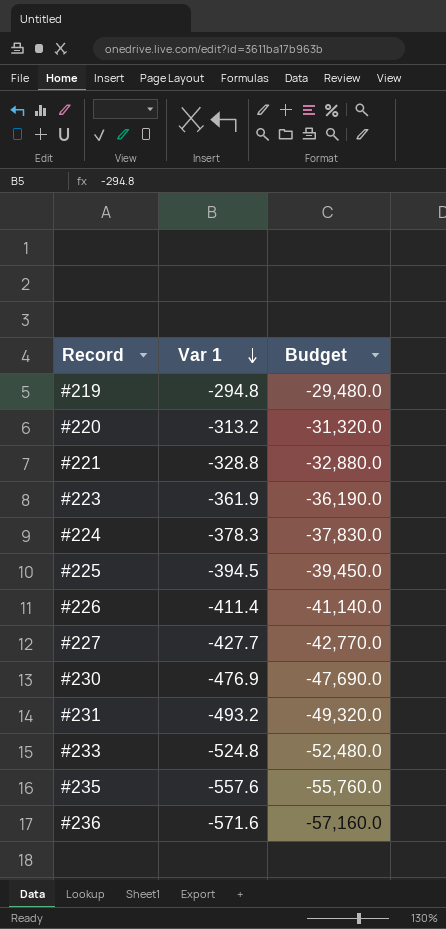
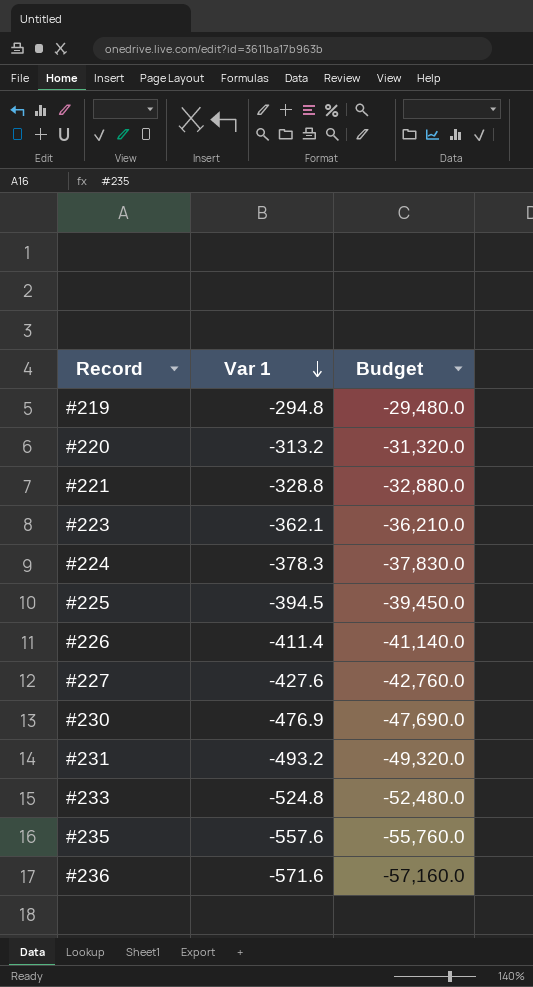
#223 | Var 1: -361.9 -> -362.1
#223 | Budget: -36,190.0 -> -36,210.0
#227 | Var 1: -427.7 -> -427.6
#227 | Budget: -42,770.0 -> -42,760.0

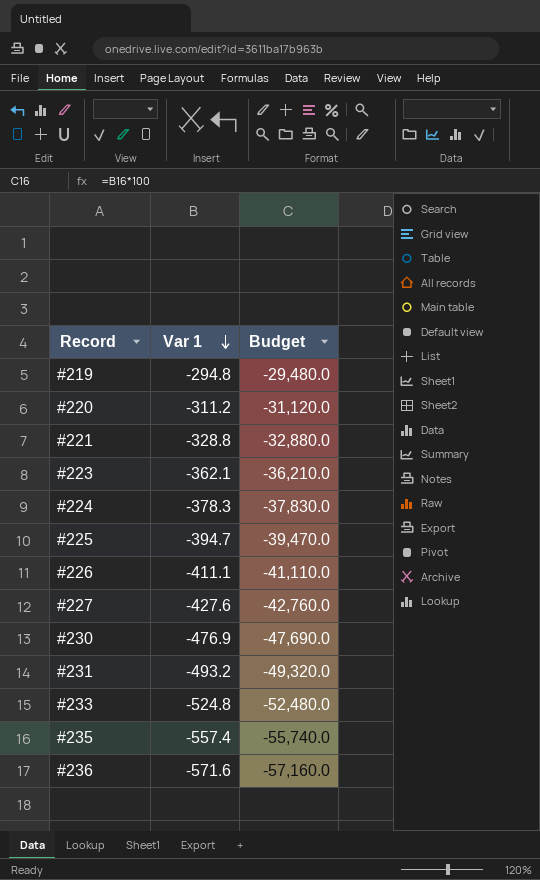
#220 | Var 1: -313.2 -> -311.2
#220 | Budget: -31,320.0 -> -31,120.0
#225 | Var 1: -394.5 -> -394.7
#225 | Budget: -39,450.0 -> -39,470.0
#226 | Var 1: -411.4 -> -411.1
#226 | Budget: -41,140.0 -> -41,110.0
#235 | Var 1: -557.6 -> -557.4
#235 | Budget: -55,760.0 -> -55,740.0

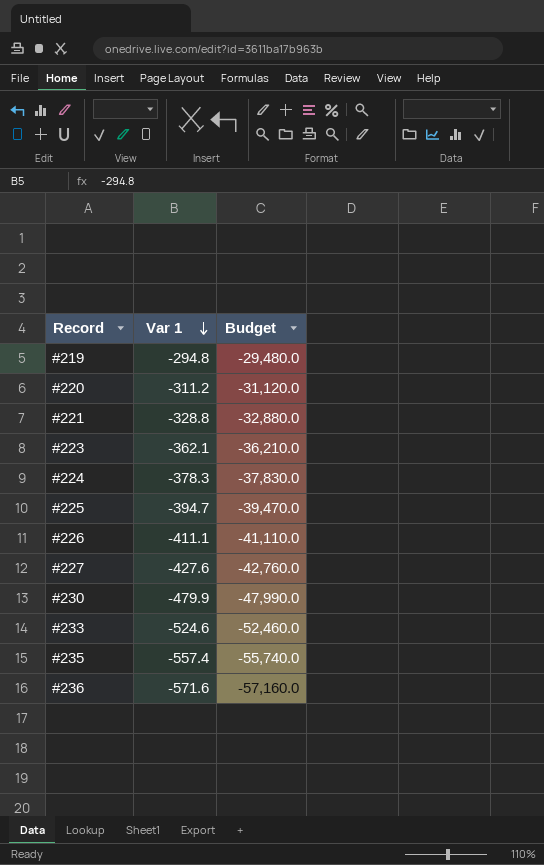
row #231: -493.2 | -49,320.0 -> none
#230 | Var 1: -476.9 -> -479.9
#230 | Budget: -47,690.0 -> -47,990.0
#233 | Var 1: -524.8 -> -524.6
#233 | Budget: -52,480.0 -> -52,460.0

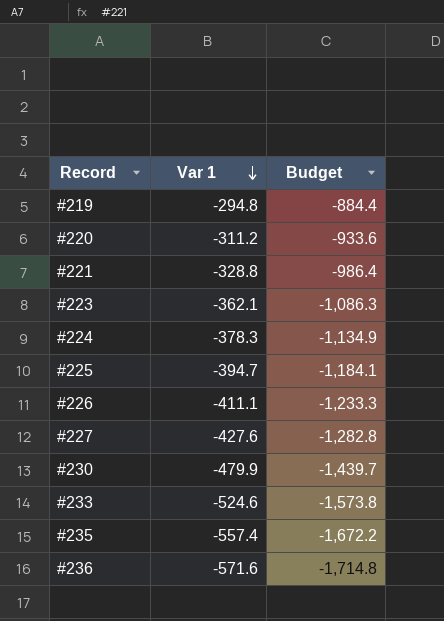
column Budget | formula: [Var 1] * 100 -> [Var 1] * 3

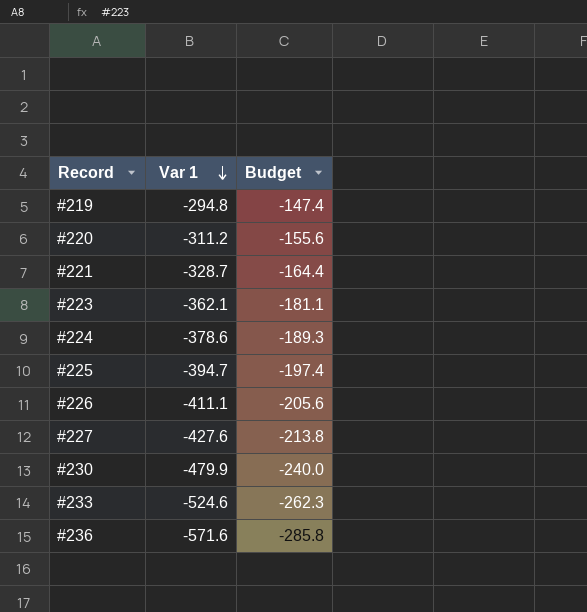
column Budget | formula: [Var 1] * 3 -> [Var 1] * 0.5
row #235: -557.4 | -1,672.2 -> none
#221 | Var 1: -328.8 -> -328.7
#224 | Var 1: -378.3 -> -378.6

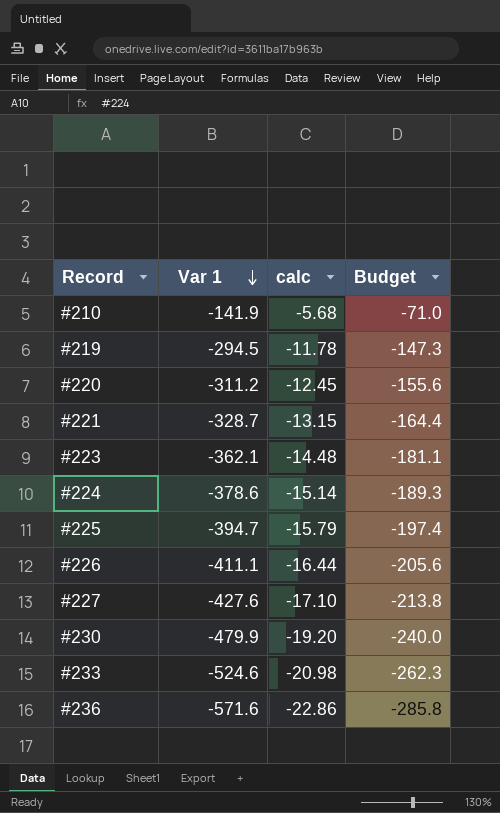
column calc | formula: none -> [Var 1] * 0.04
row #210: none -> -141.9 | -5.68 | -71.0
#219 | Var 1: -294.8 -> -294.5
#219 | Budget: -147.4 -> -147.3

